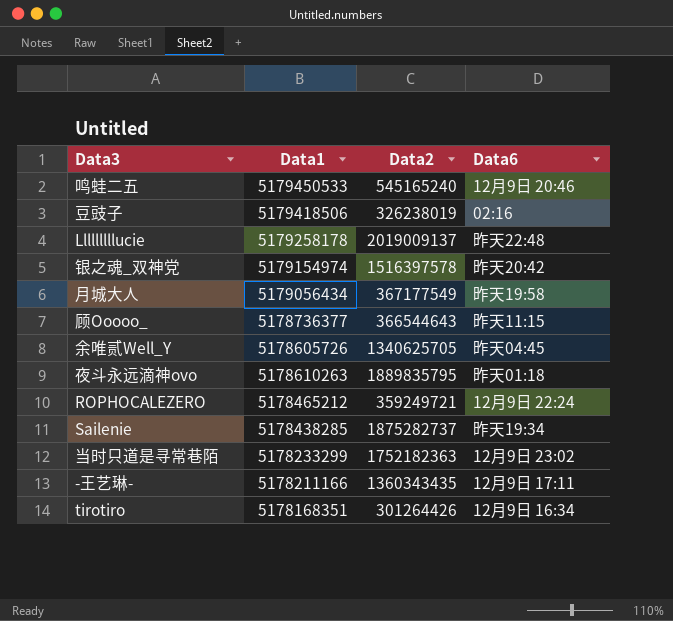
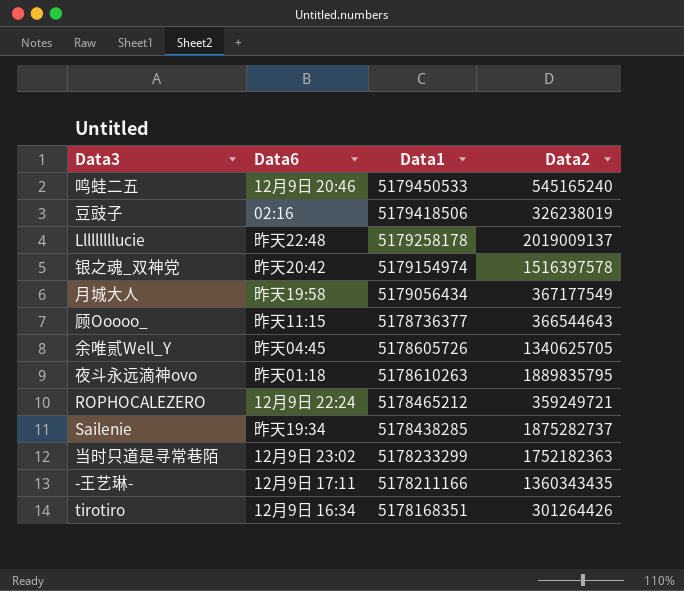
column Data6 | position: 4 -> 2

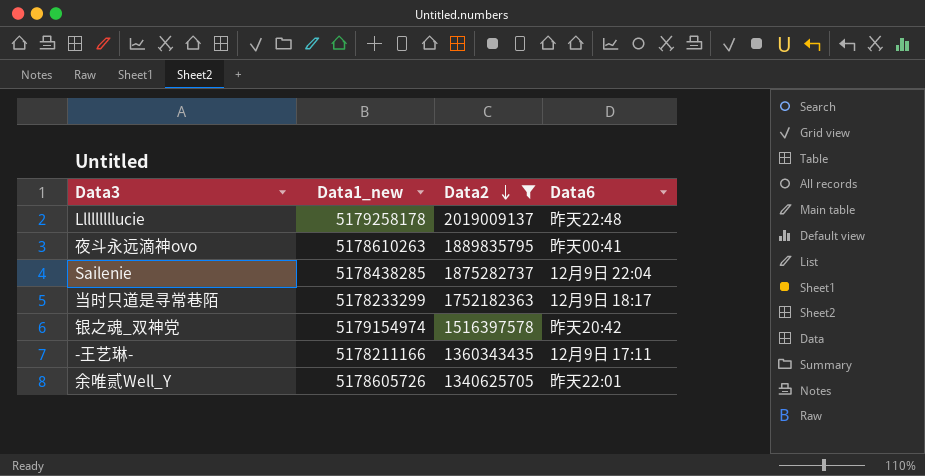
filter: none -> Data2 >= 1340625705
row order: none -> Data2 descending
column name: Data1 -> Data1_new
column Data6 | position: 2 -> 4
夜斗永远滴神ovo | Data6: 昨天01:18 -> 昨天00:41
Sailenie | Data6: 昨天19:34 -> 12月9日 22:04
当时只道是寻常巷陌 | Data6: 12月9日 23:02 -> 12月9日 18:17
余唯贰Well_Y | Data6: 昨天04:45 -> 昨天22:01

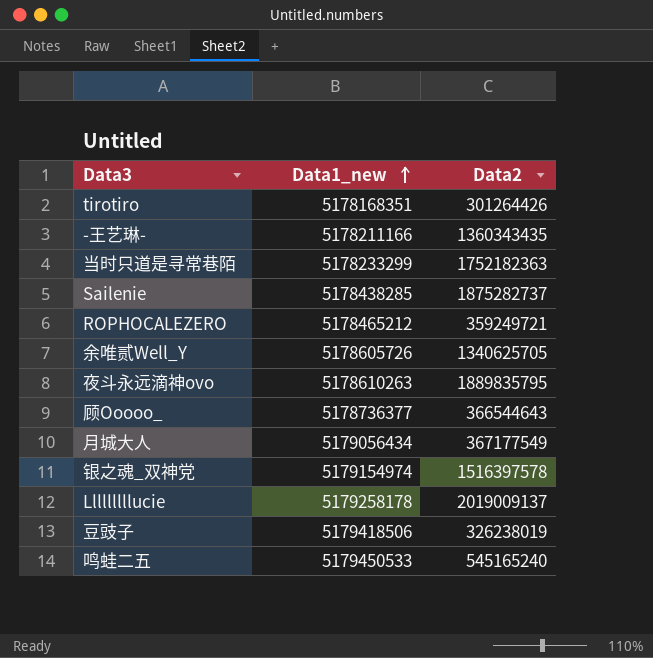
filter: Data2 >= 1340625705 -> none
row order: Data2 descending -> Data1_new ascending
column Data6 | position: 4 -> none

